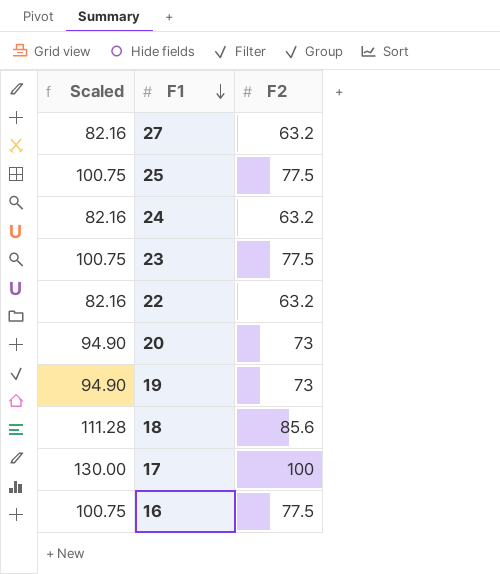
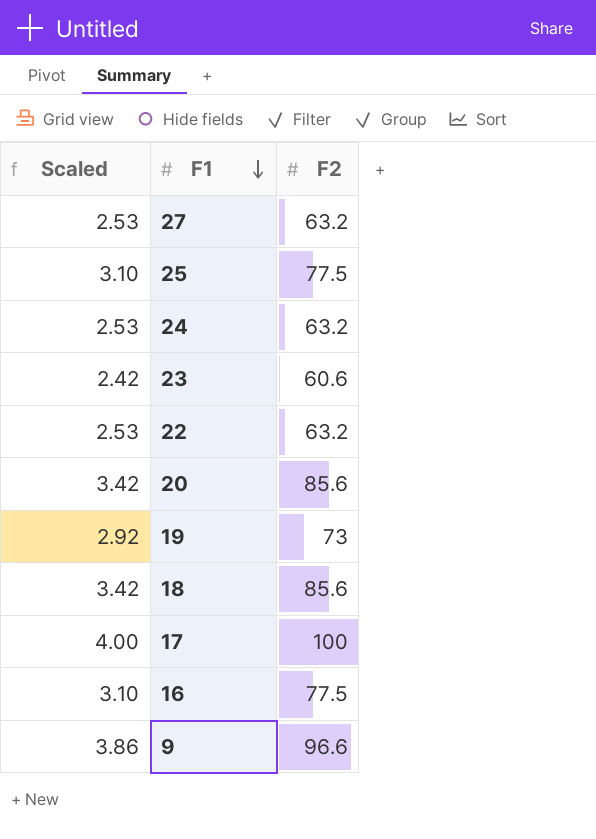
column Scaled | formula: [F2] * 1.3 -> [F2] * 0.04
23 | F2: 77.5 -> 60.6
20 | F2: 73 -> 85.6
row 9: none -> 3.86 | 96.6

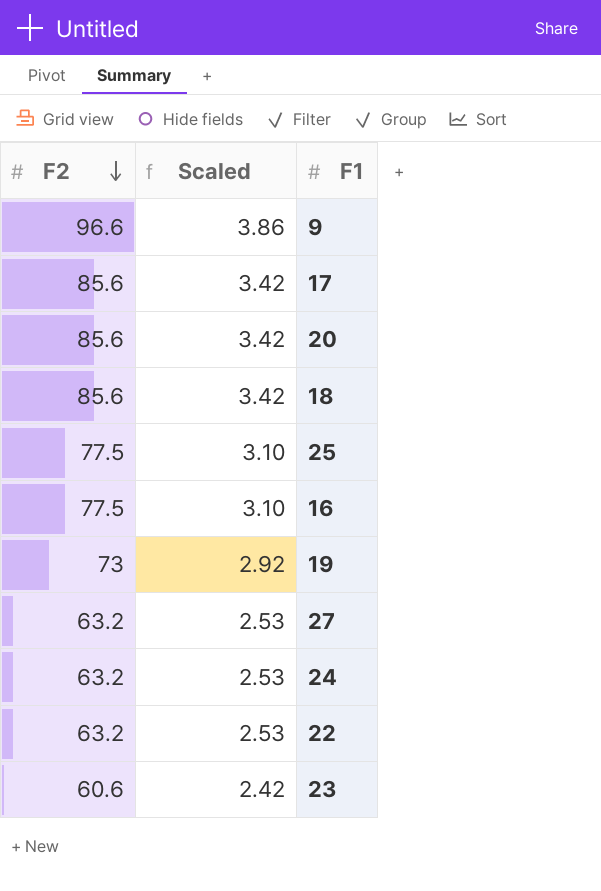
row order: F1 descending -> F2 descending
column F2 | position: 3 -> 1
17 | F2: 100 -> 85.6
17 | Scaled: 4.00 -> 3.42

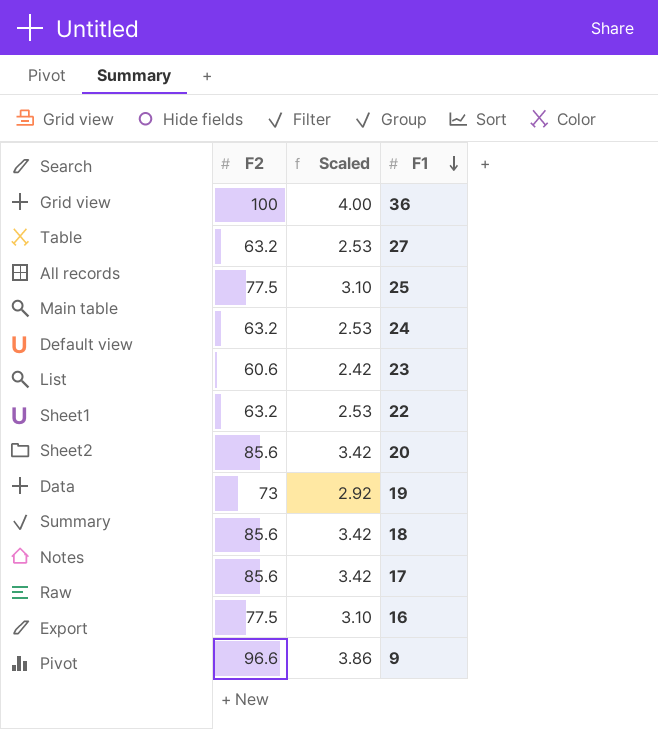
row order: F2 descending -> F1 descending
row 36: none -> 100 | 4.00

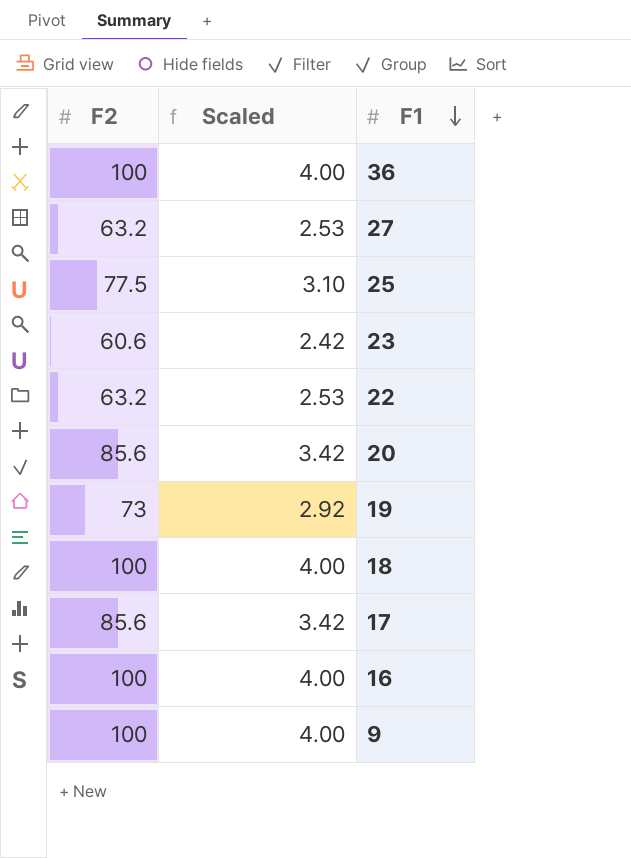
row 24: 63.2 | 2.53 -> none
18 | F2: 85.6 -> 100
18 | Scaled: 3.42 -> 4.00
16 | F2: 77.5 -> 100
16 | Scaled: 3.10 -> 4.00
9 | F2: 96.6 -> 100
9 | Scaled: 3.86 -> 4.00

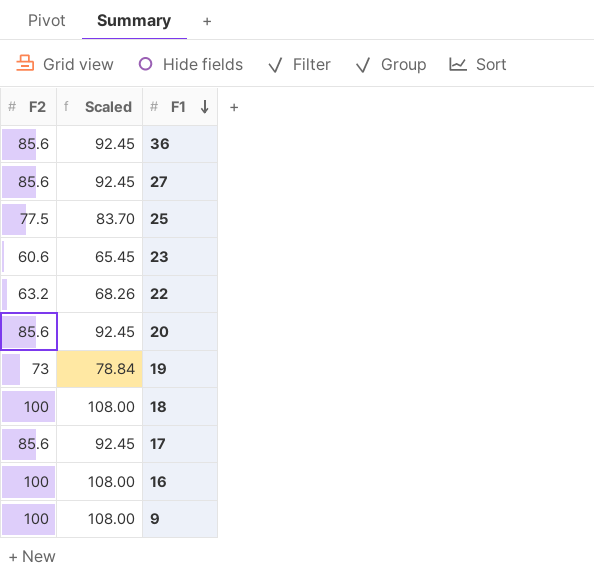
column Scaled | formula: [F2] * 0.04 -> [F2] * 1.08
36 | F2: 100 -> 85.6
27 | F2: 63.2 -> 85.6

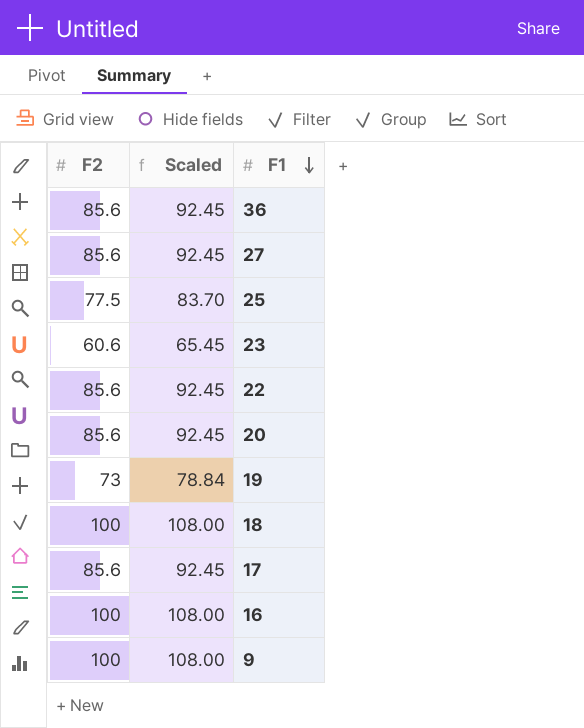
22 | F2: 63.2 -> 85.6
22 | Scaled: 68.26 -> 92.45

